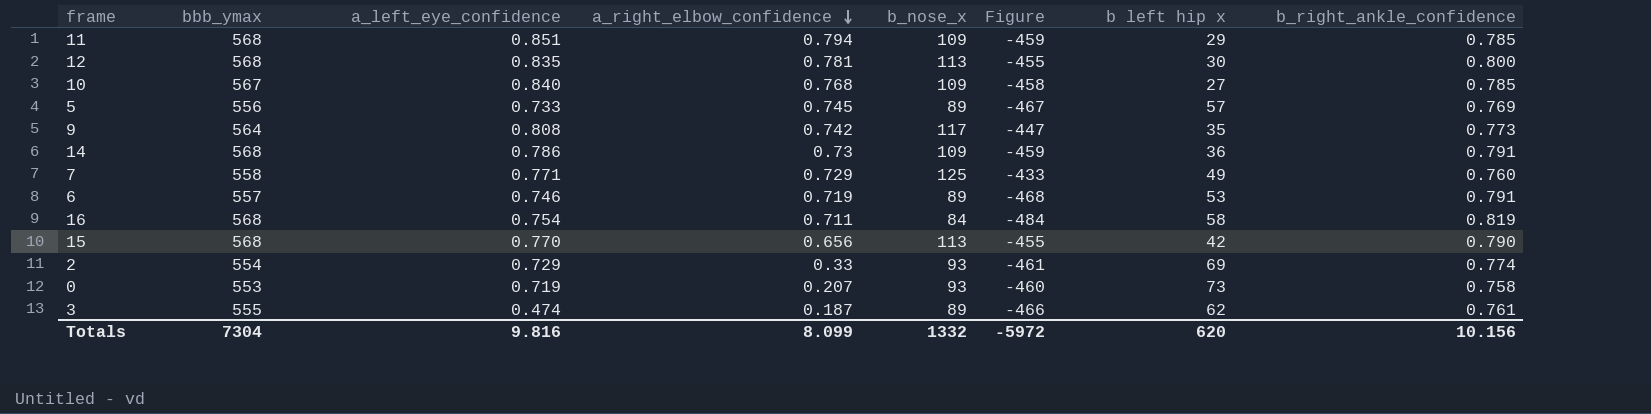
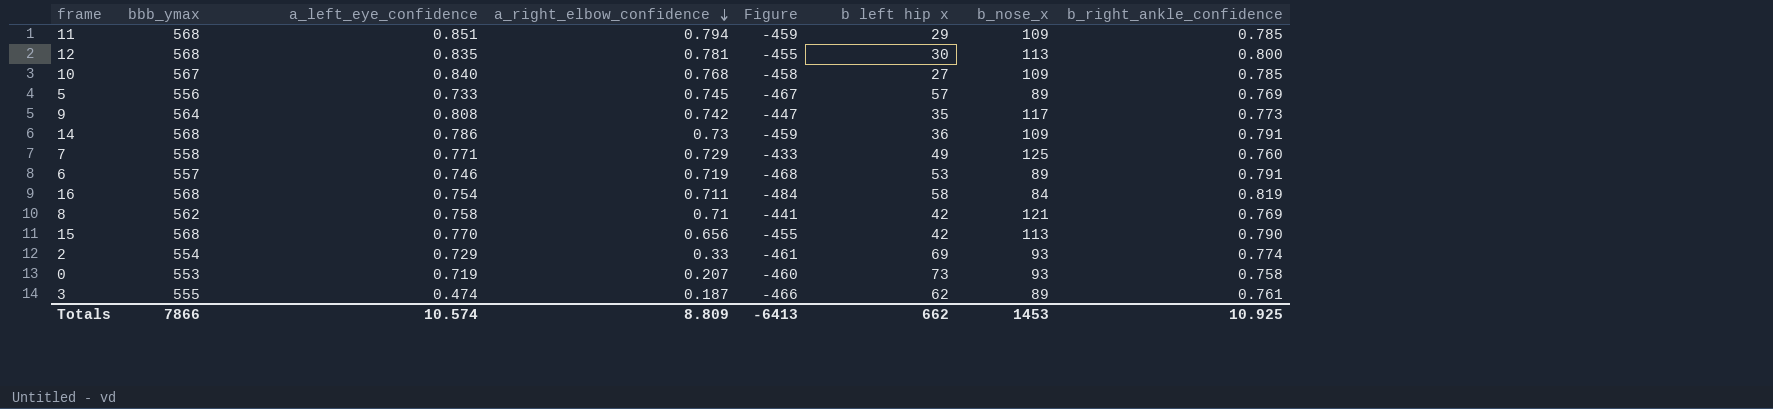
column b_nose_x | position: 5 -> 7
row 8: none -> 562 | 0.758 | 0.71 | -441 | 42 | 121 | 0.769
Totals | bbb_ymax: 7304 -> 7866
Totals | a_left_eye_confidence: 9.816 -> 10.574
Totals | a_right_elbow_confidence: 8.099 -> 8.809
Totals | Figure: -5972 -> -6413
Totals | b left hip x: 620 -> 662
Totals | b_nose_x: 1332 -> 1453
Totals | b_right_ankle_confidence: 10.156 -> 10.925

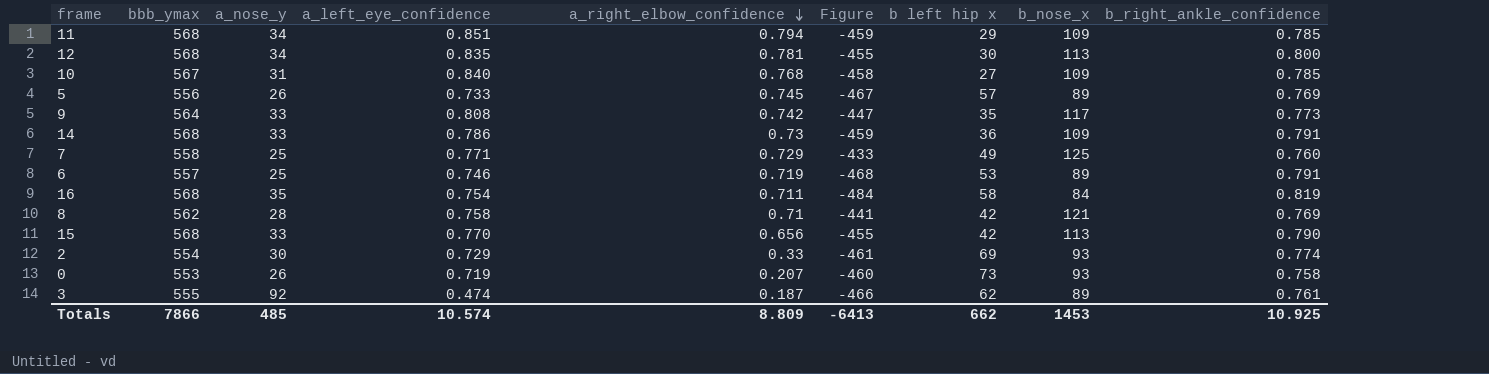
column a_nose_y | position: none -> 3

